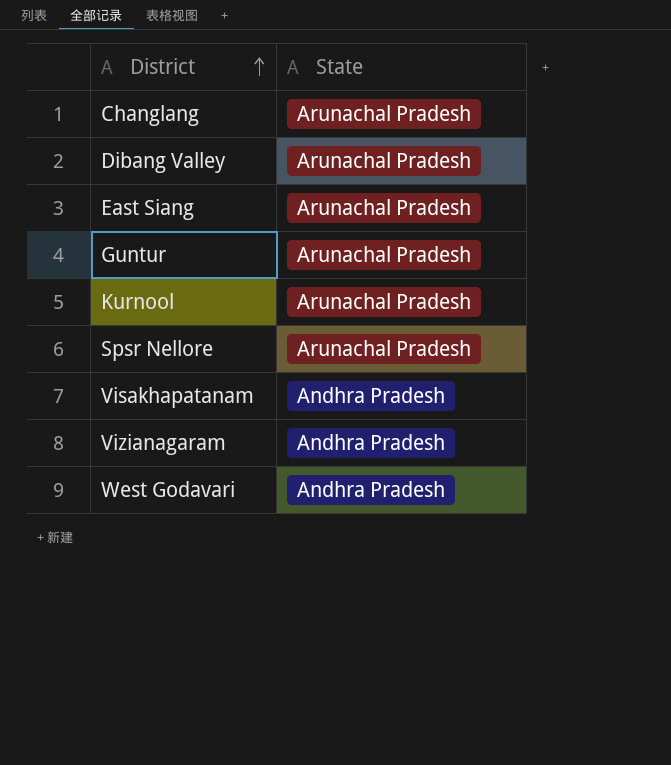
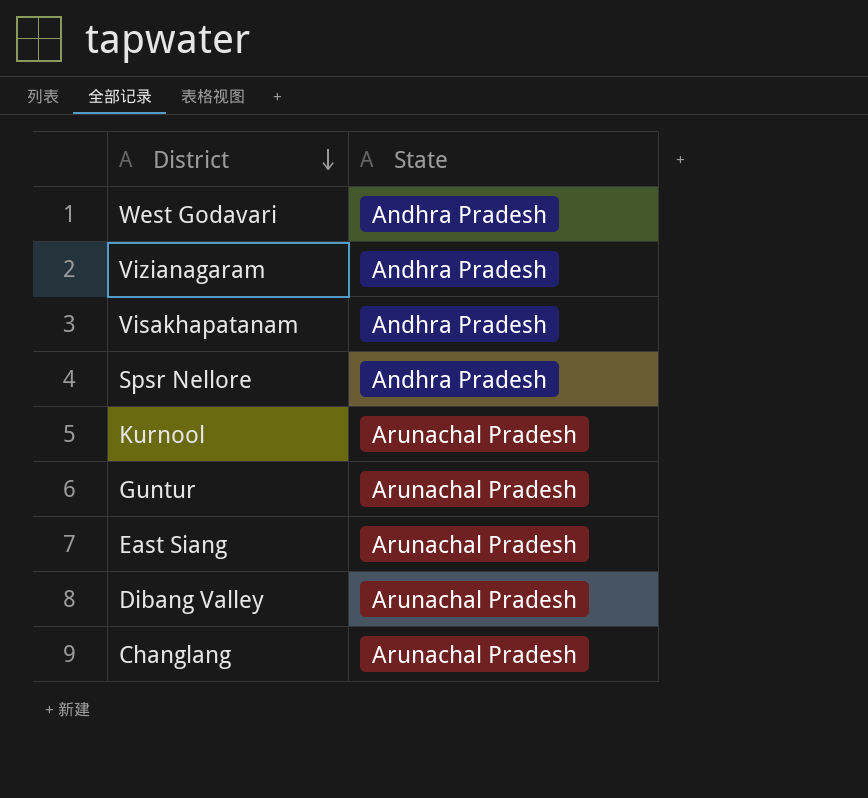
row order: District ascending -> District descending
Spsr Nellore | State: Arunachal Pradesh -> Andhra Pradesh

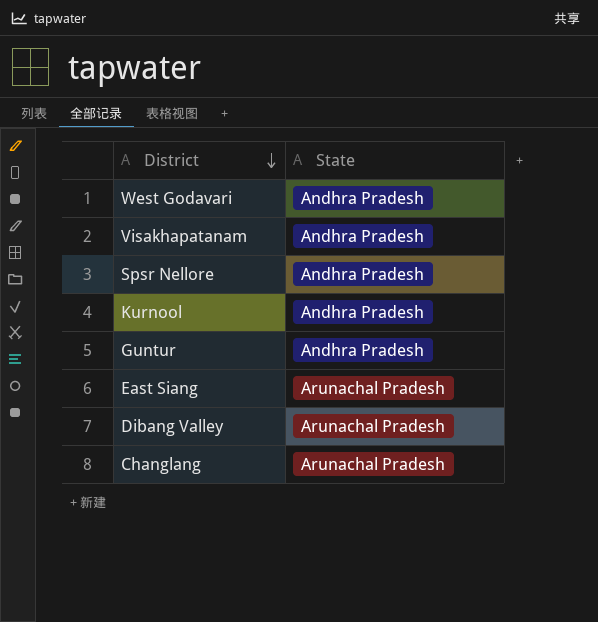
row Vizianagaram: Andhra Pradesh -> none
Kurnool | State: Arunachal Pradesh -> Andhra Pradesh
Guntur | State: Arunachal Pradesh -> Andhra Pradesh

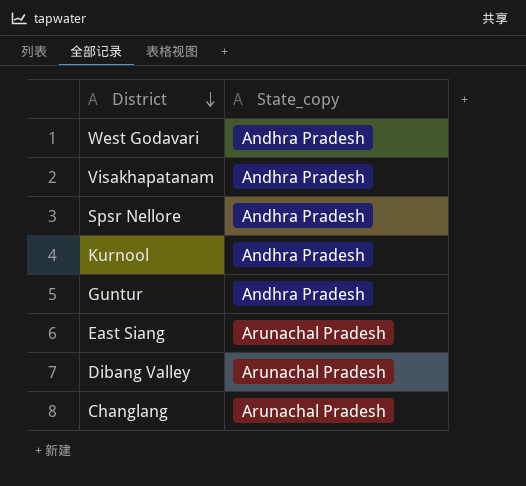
column name: State -> State_copy

